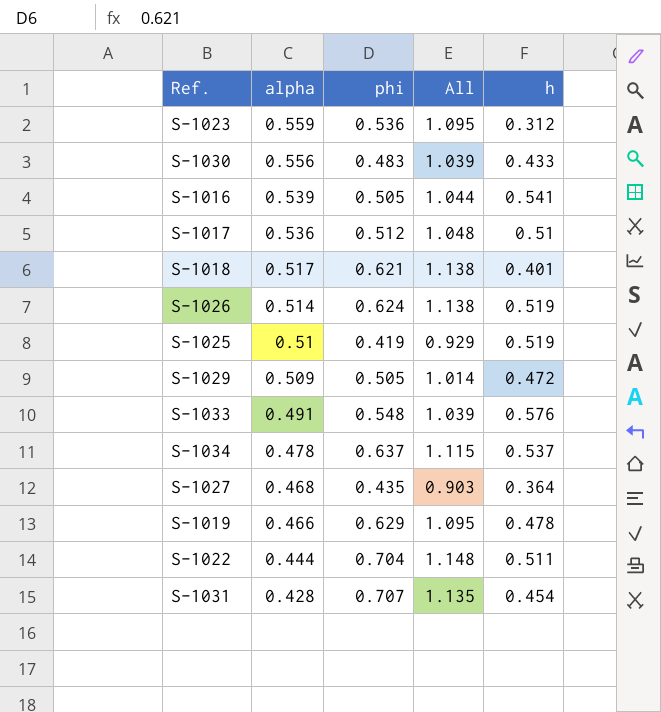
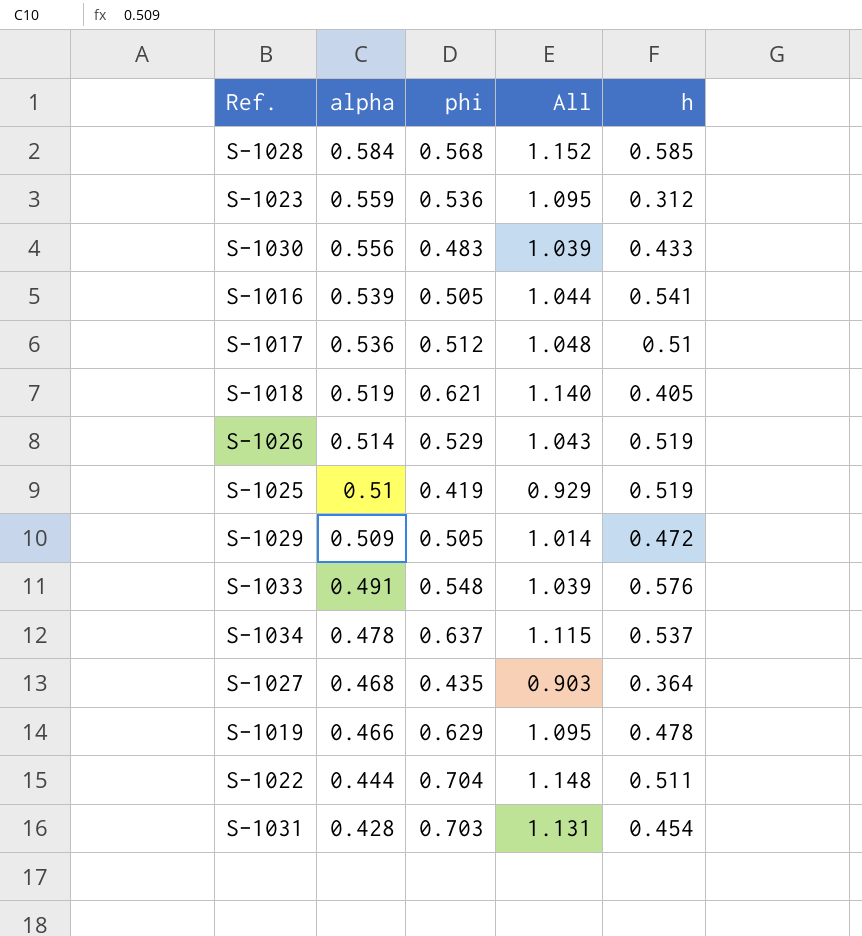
row S-1028: none -> 0.584 | 0.568 | 1.152 | 0.585
S-1018 | alpha: 0.517 -> 0.519
S-1018 | All: 1.138 -> 1.140
S-1018 | h: 0.401 -> 0.405
S-1026 | phi: 0.624 -> 0.529
S-1026 | All: 1.138 -> 1.043
S-1031 | phi: 0.707 -> 0.703
S-1031 | All: 1.135 -> 1.131

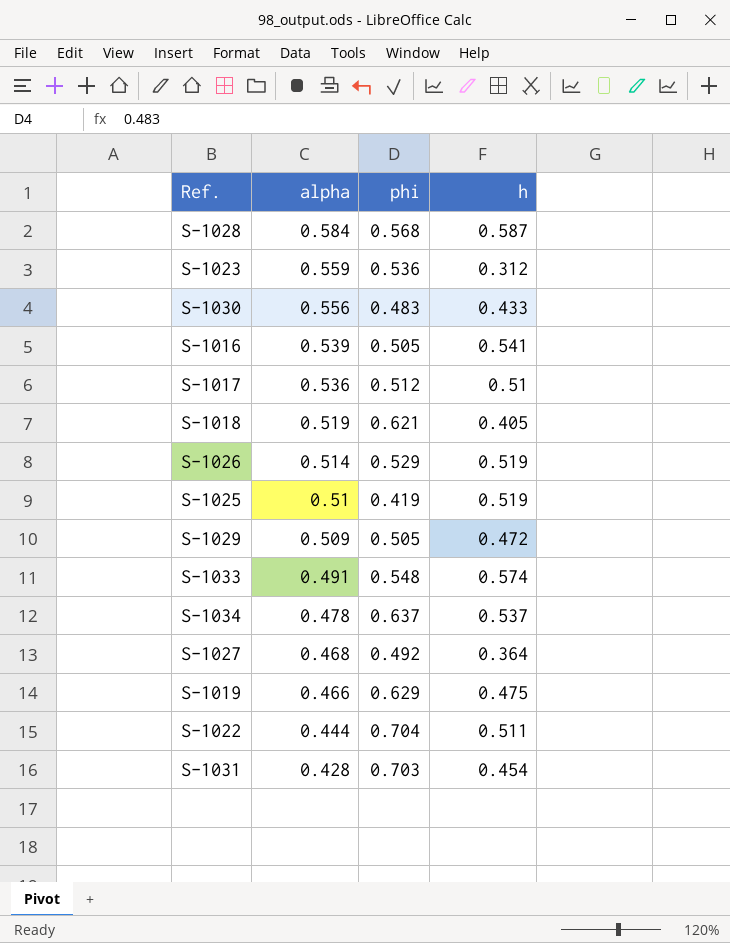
column All | formula: [alpha] + [phi] -> none
S-1028 | h: 0.585 -> 0.587
S-1033 | h: 0.576 -> 0.574
S-1027 | phi: 0.435 -> 0.492
S-1019 | h: 0.478 -> 0.475

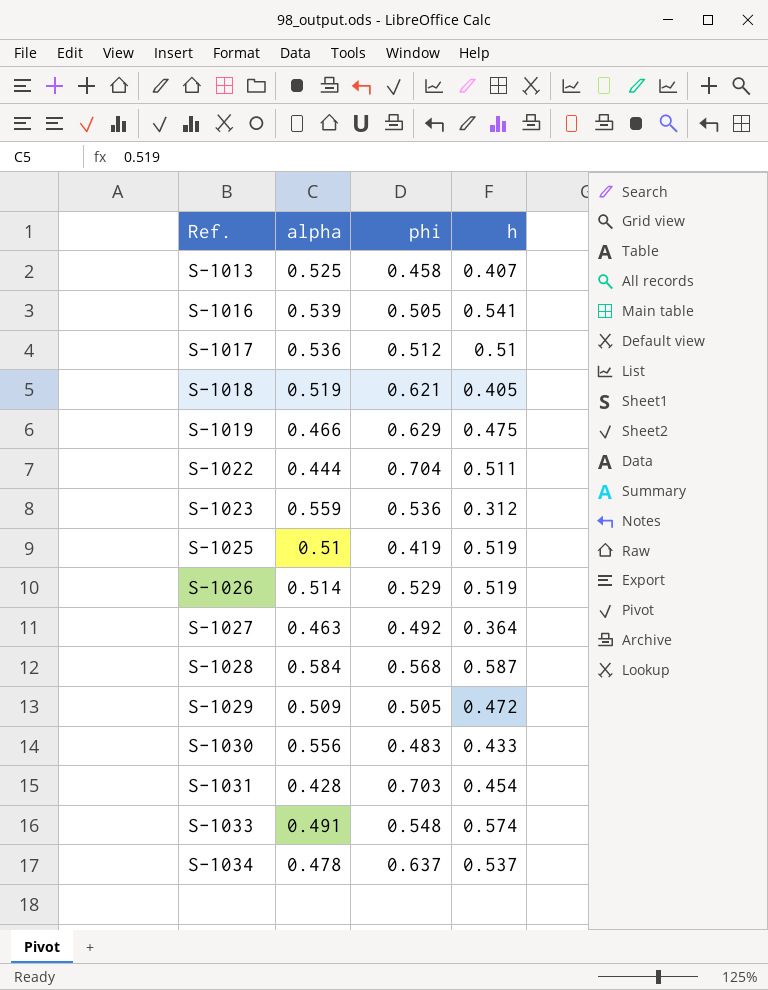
row order: alpha descending -> Ref. ascending
row S-1013: none -> 0.525 | 0.458 | 0.407
S-1027 | alpha: 0.468 -> 0.463

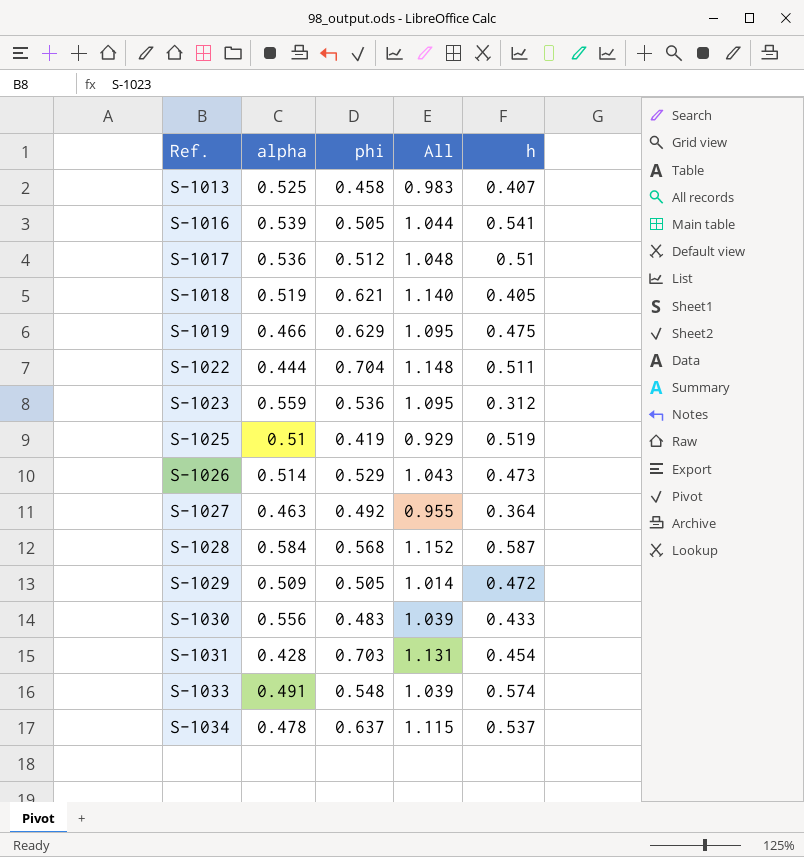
column All | formula: none -> [alpha] + [phi]
S-1026 | h: 0.519 -> 0.473

